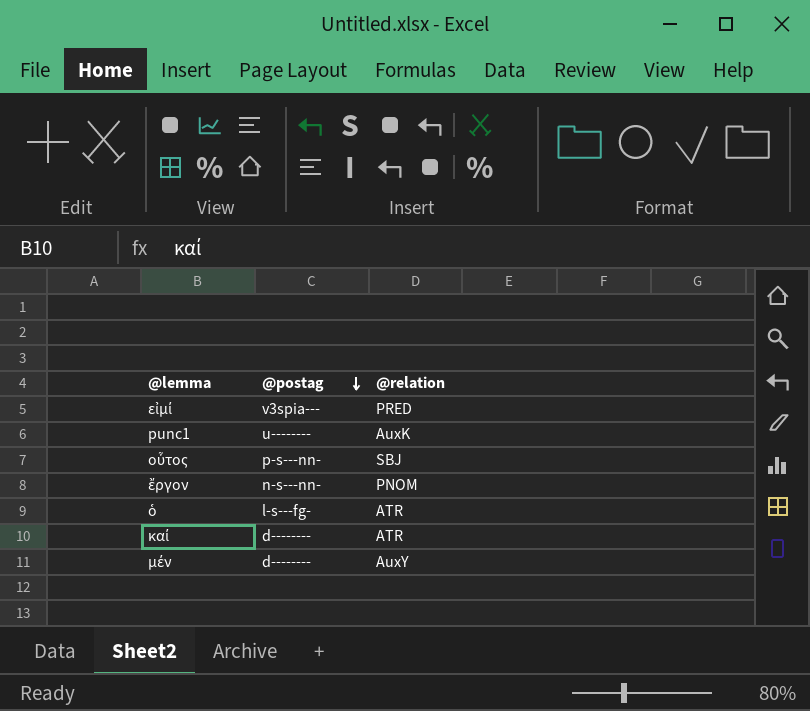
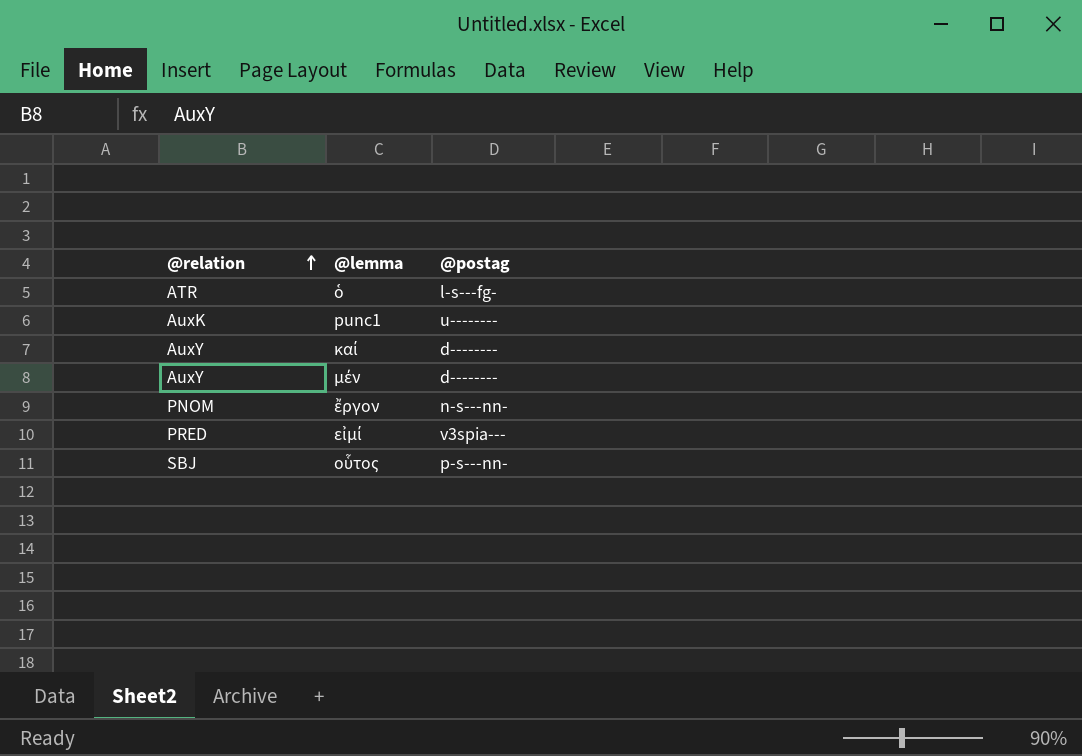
row order: @postag descending -> @relation ascending
column @relation | position: 3 -> 1
καί | @relation: ATR -> AuxY

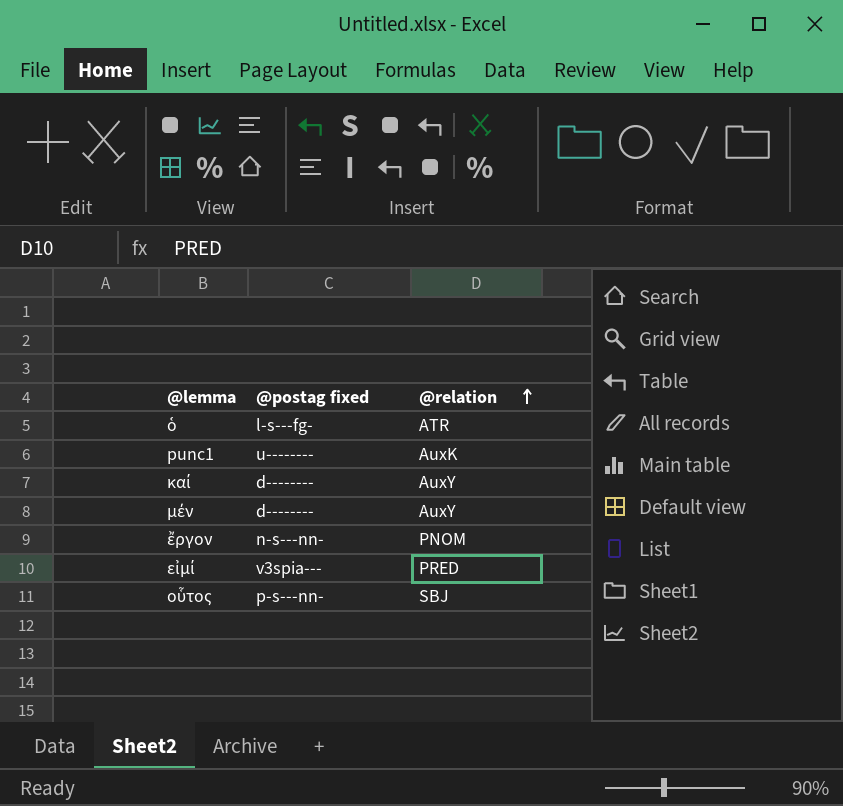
column name: @postag -> @postag fixed
column @relation | position: 1 -> 3

